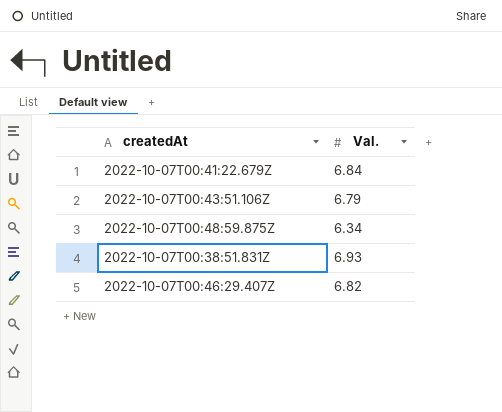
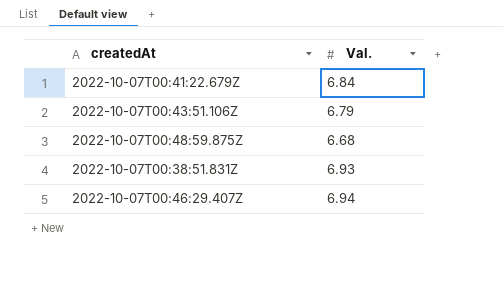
2022-10-07T00:48:59.875Z | Val.: 6.34 -> 6.68
2022-10-07T00:46:29.407Z | Val.: 6.82 -> 6.94

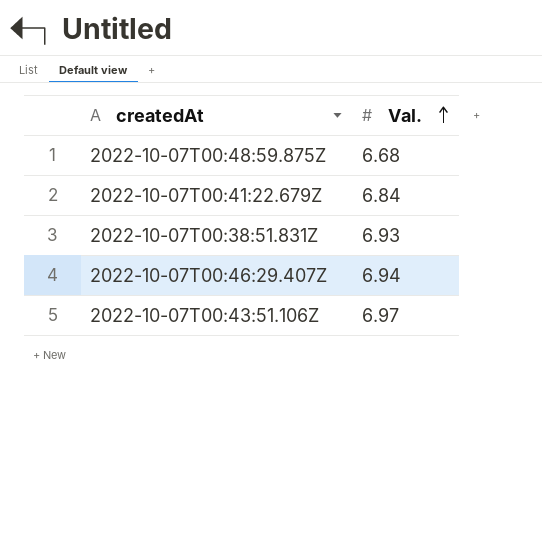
row order: none -> Val. ascending
2022-10-07T00:43:51.106Z | Val.: 6.79 -> 6.97

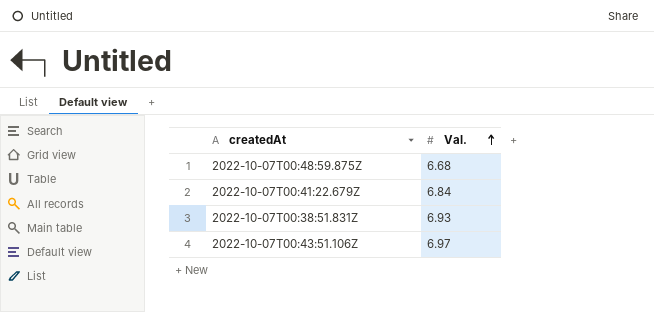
row 2022-10-07T00:46:29.407Z: 6.94 -> none

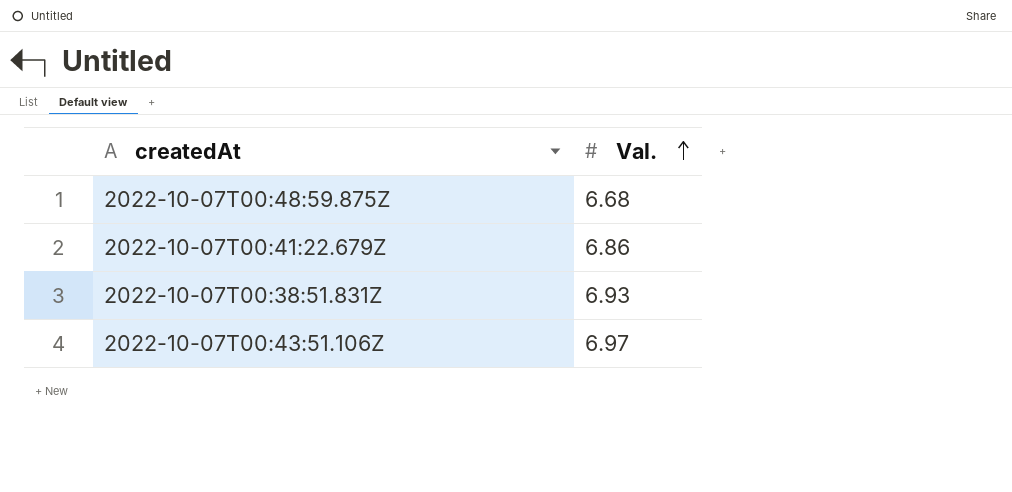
2022-10-07T00:41:22.679Z | Val.: 6.84 -> 6.86

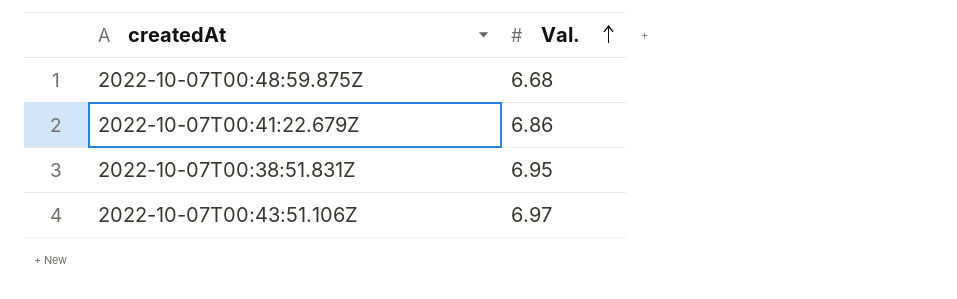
2022-10-07T00:38:51.831Z | Val.: 6.93 -> 6.95

